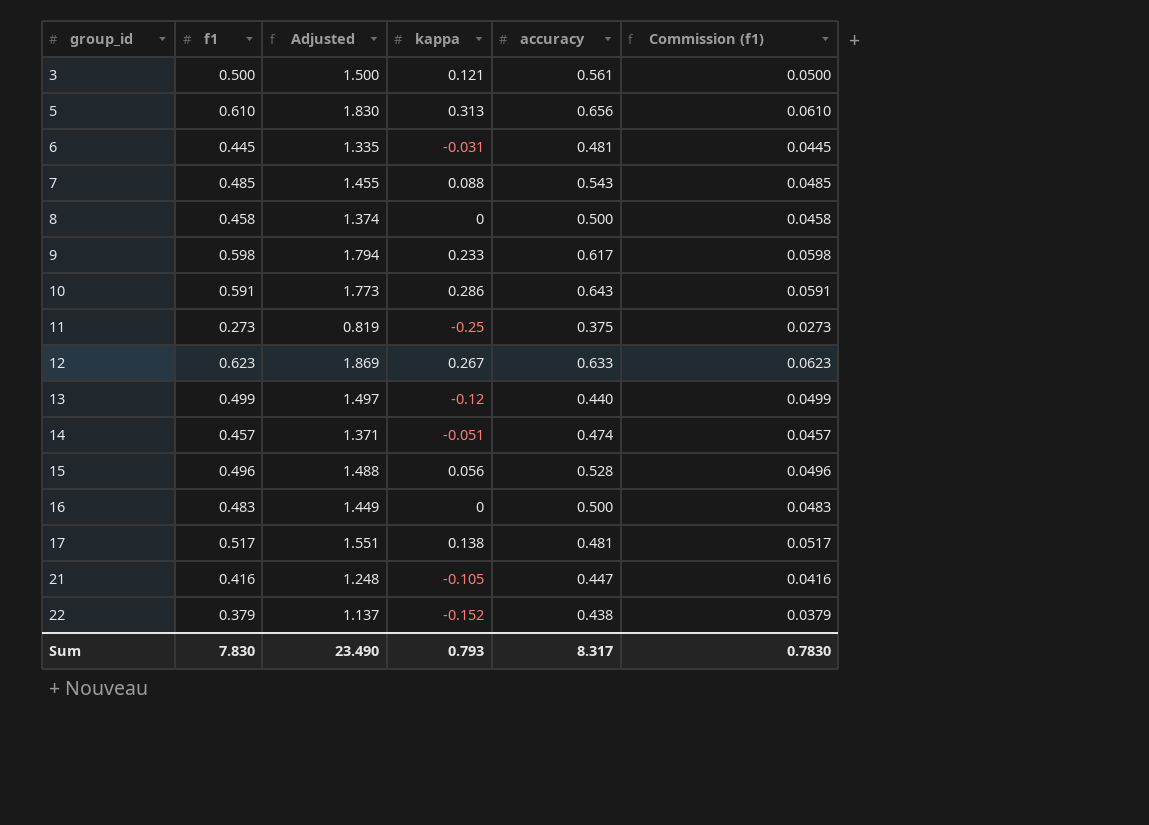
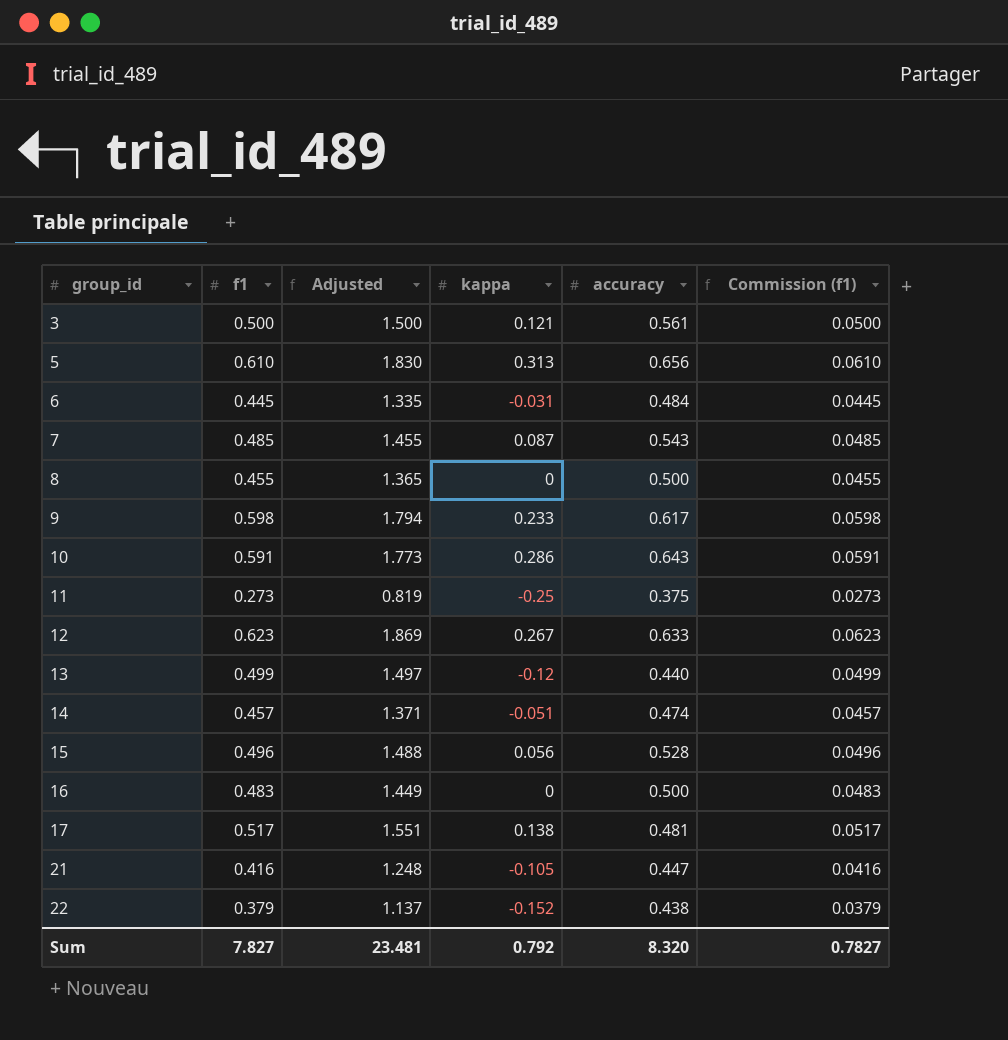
6 | accuracy: 0.481 -> 0.484
7 | kappa: 0.088 -> 0.087
8 | f1: 0.458 -> 0.455
8 | Adjusted: 1.374 -> 1.365
8 | Commission (f1): 0.0458 -> 0.0455
Sum | f1: 7.830 -> 7.827
Sum | Adjusted: 23.490 -> 23.481
Sum | kappa: 0.793 -> 0.792
Sum | accuracy: 8.317 -> 8.320
Sum | Commission (f1): 0.7830 -> 0.7827

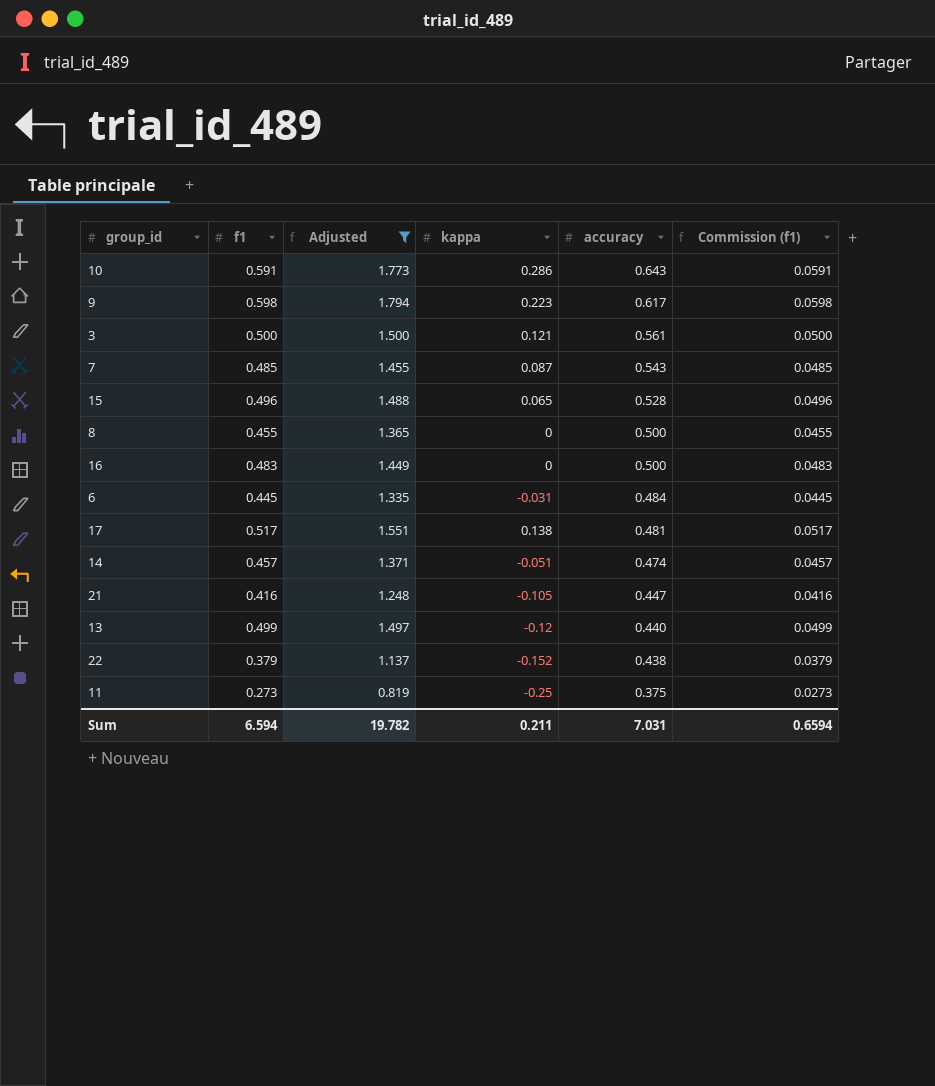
filter: none -> Adjusted <= 1.794
row order: group_id ascending -> accuracy descending
9 | kappa: 0.233 -> 0.223
15 | kappa: 0.056 -> 0.065
Sum | f1: 7.827 -> 6.594
Sum | Adjusted: 23.481 -> 19.782
Sum | kappa: 0.792 -> 0.211
Sum | accuracy: 8.320 -> 7.031
Sum | Commission (f1): 0.7827 -> 0.6594

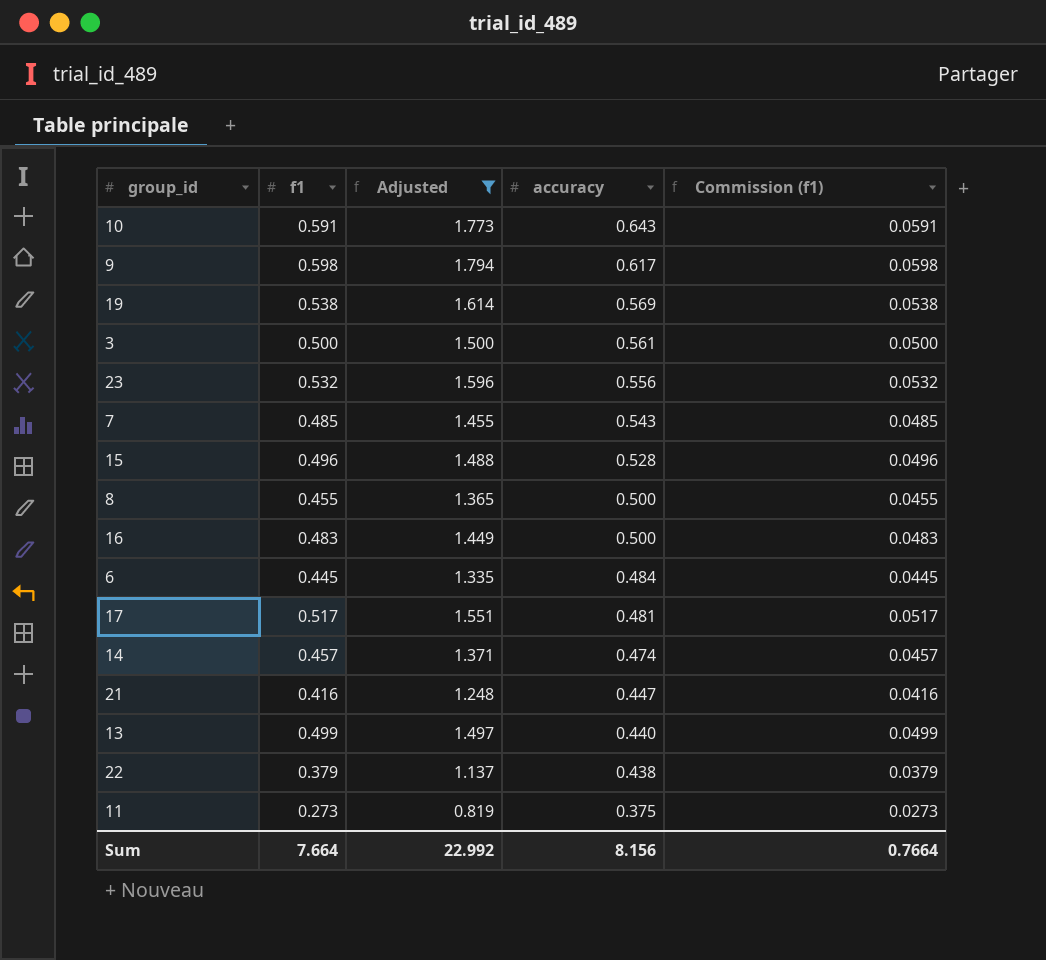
column kappa | position: 4 -> none
row 19: none -> 0.538 | 1.614 | 0.569 | 0.0538
row 23: none -> 0.532 | 1.596 | 0.556 | 0.0532
Sum | f1: 6.594 -> 7.664
Sum | Adjusted: 19.782 -> 22.992
Sum | accuracy: 7.031 -> 8.156
Sum | Commission (f1): 0.6594 -> 0.7664

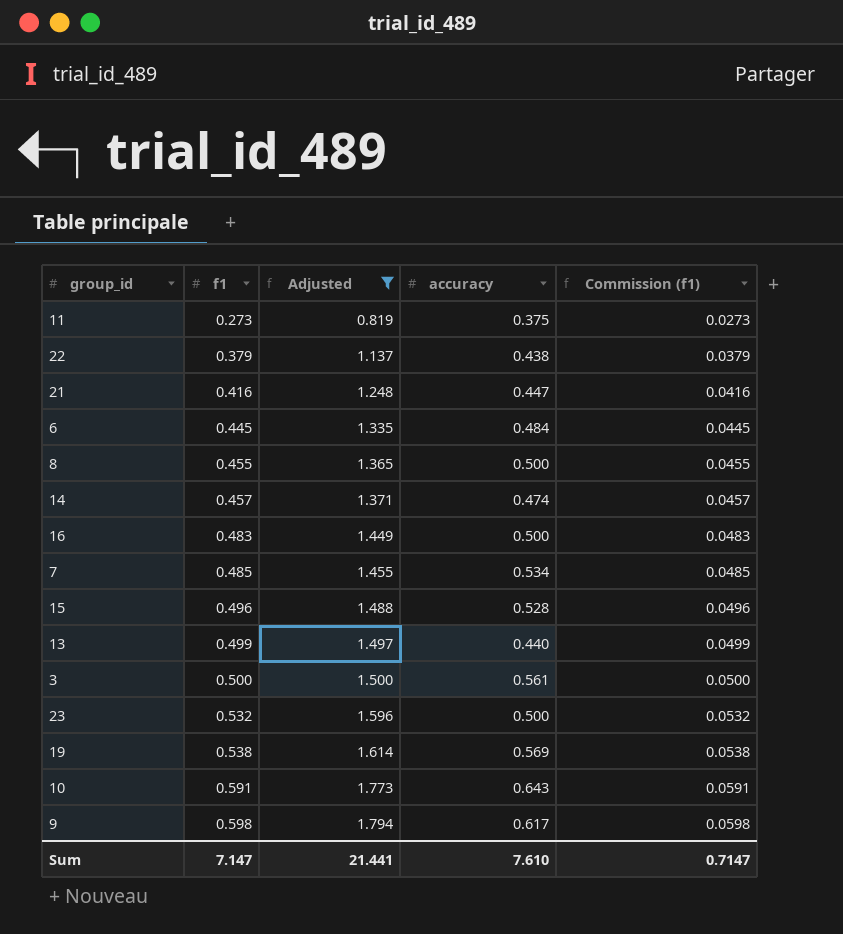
row order: accuracy descending -> f1 ascending
row 17: 0.517 | 1.551 | 0.481 | 0.0517 -> none
7 | accuracy: 0.543 -> 0.534
23 | accuracy: 0.556 -> 0.500
Sum | f1: 7.664 -> 7.147
Sum | Adjusted: 22.992 -> 21.441
Sum | accuracy: 8.156 -> 7.610
Sum | Commission (f1): 0.7664 -> 0.7147

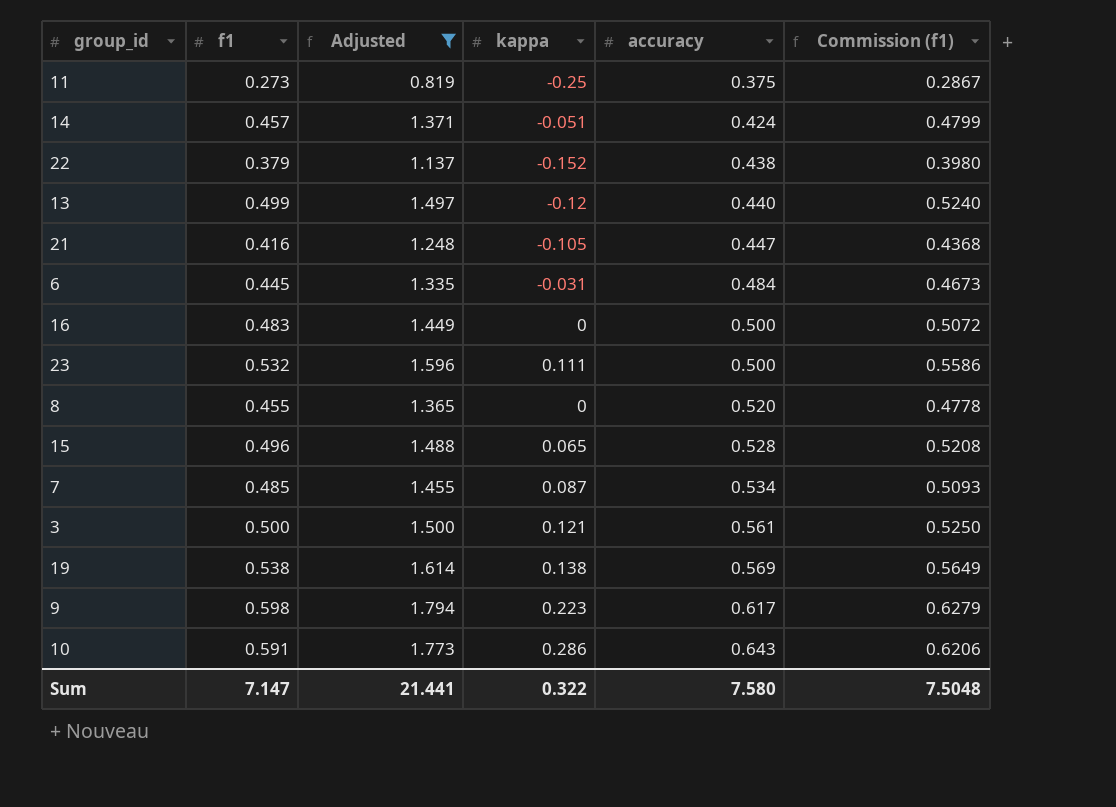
row order: f1 ascending -> accuracy ascending
column kappa | position: none -> 4
column Commission (f1) | formula: [f1] * 0.1 -> [f1] * 1.05
14 | accuracy: 0.474 -> 0.424
8 | accuracy: 0.500 -> 0.520
Sum | accuracy: 7.610 -> 7.580
Sum | Commission (f1): 0.7147 -> 7.5048

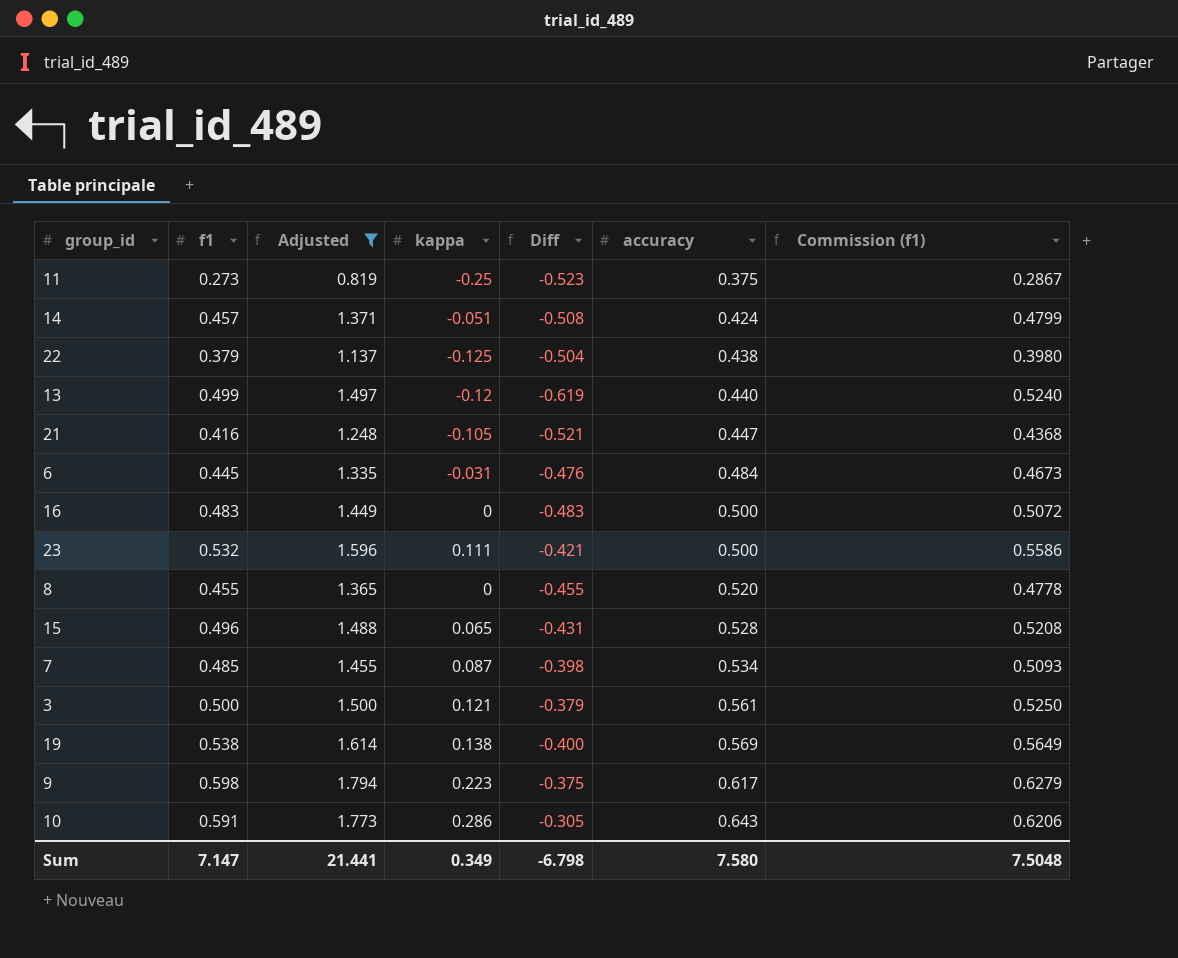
column Diff | formula: none -> [kappa] - [f1]
22 | kappa: -0.152 -> -0.125
Sum | kappa: 0.322 -> 0.349

